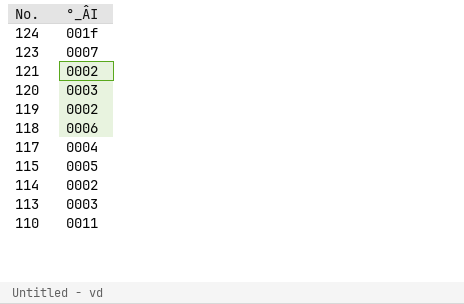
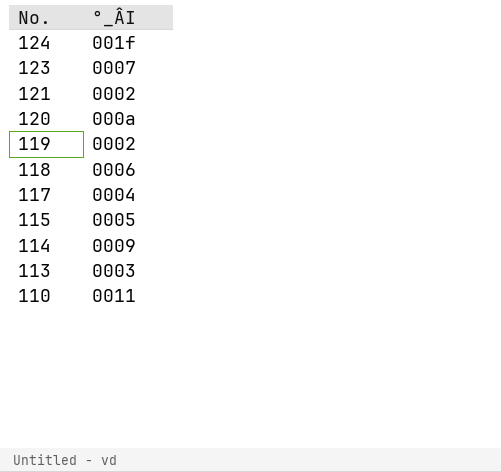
120 | °_ÂI: 0003 -> 000a
114 | °_ÂI: 0002 -> 0009

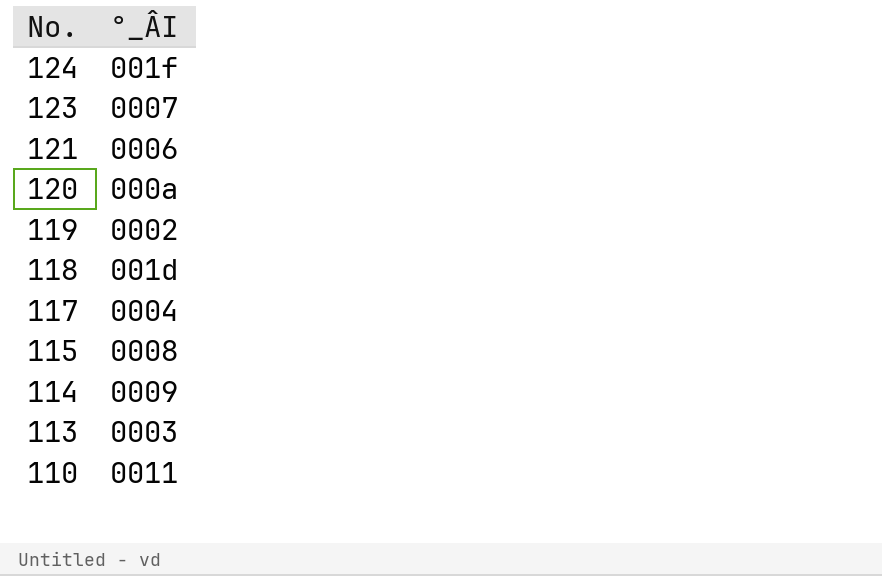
121 | °_ÂI: 0002 -> 0006
118 | °_ÂI: 0006 -> 001d
115 | °_ÂI: 0005 -> 0008

